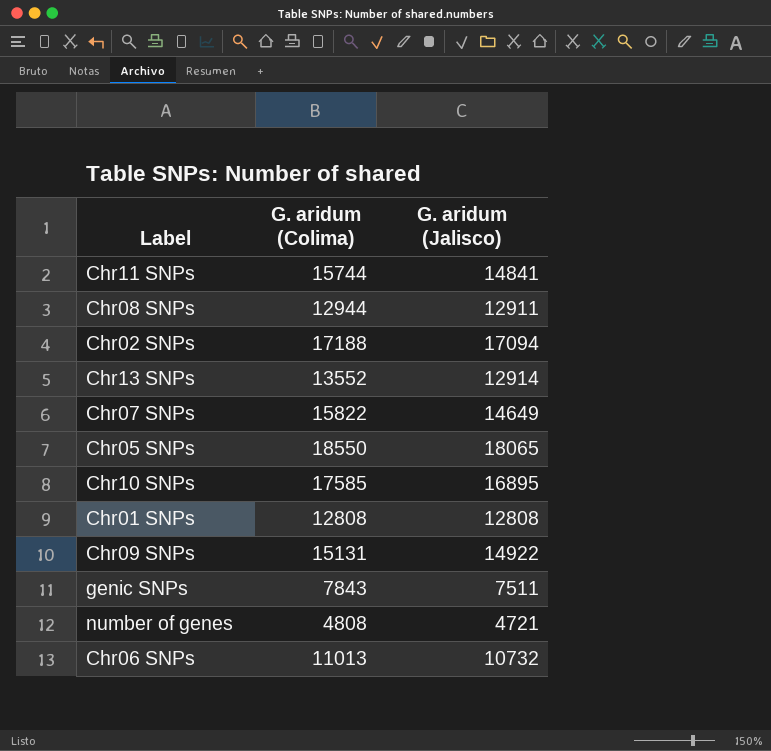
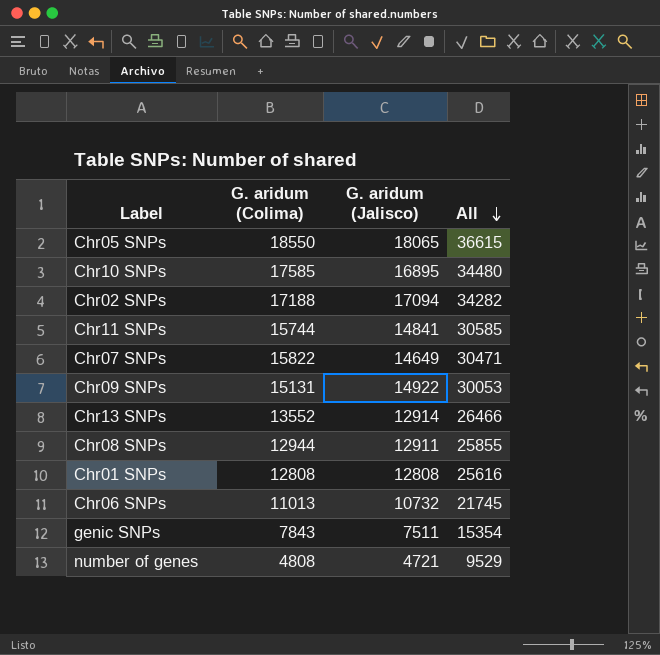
row order: none -> All descending
column All | formula: none -> [G. aridum (Colima)] + [G. aridum (Jalisco)]

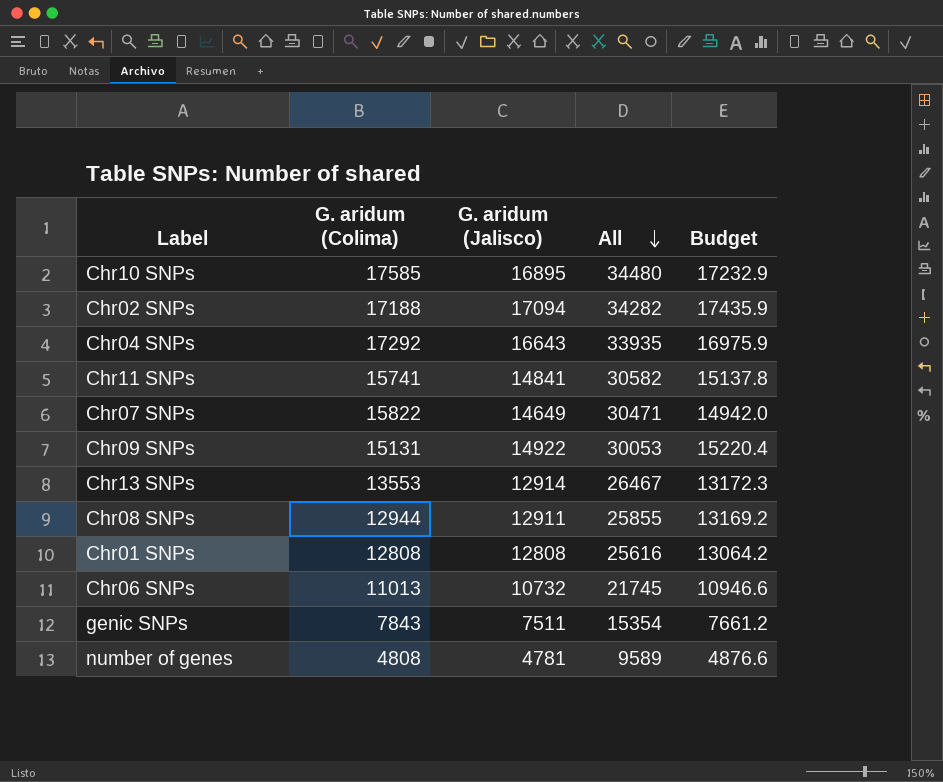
column Budget | formula: none -> [G. aridum (Jalisco)] * 1.02
row Chr05 SNPs: 18550 | 18065 | 36615 -> none
row Chr04 SNPs: none -> 17292 | 16643 | 33935 | 16975.9
Chr11 SNPs | G. aridum (Colima): 15744 -> 15741
Chr11 SNPs | All: 30585 -> 30582
Chr13 SNPs | G. aridum (Colima): 13552 -> 13553
Chr13 SNPs | All: 26466 -> 26467
number of genes | G. aridum (Jalisco): 4721 -> 4781
number of genes | All: 9529 -> 9589

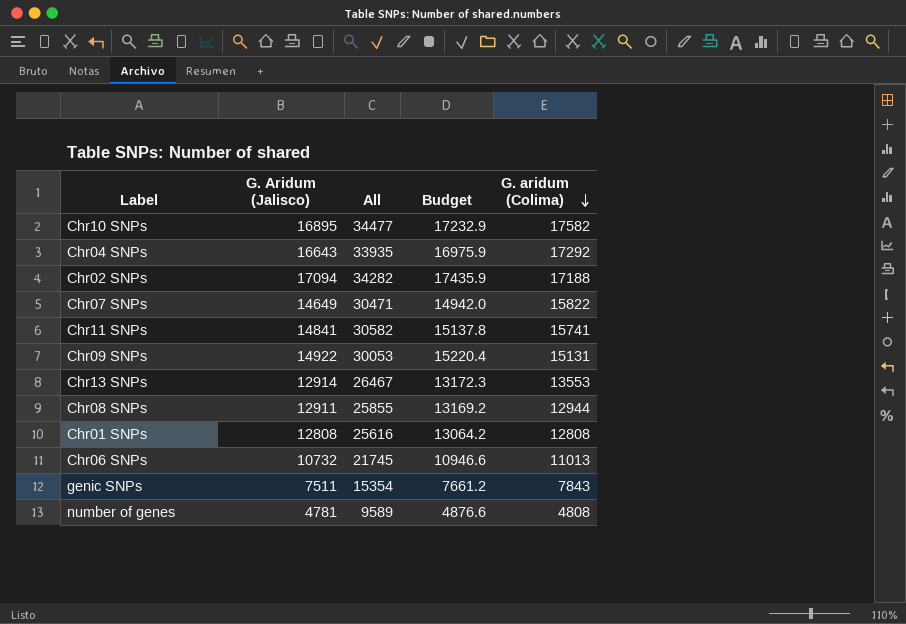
row order: All descending -> G. aridum (Colima) descending
column name: G. aridum (Jalisco) -> G. Aridum (Jalisco)
column G. aridum (Colima) | position: 2 -> 5
Chr10 SNPs | All: 34480 -> 34477
Chr10 SNPs | G. aridum (Colima): 17585 -> 17582

